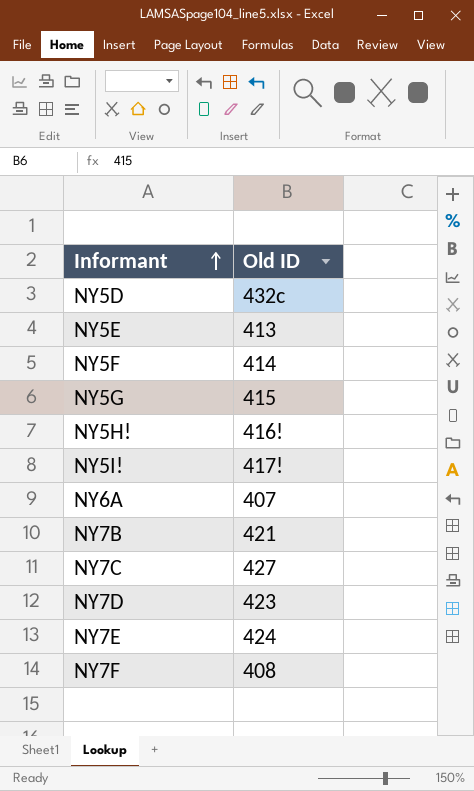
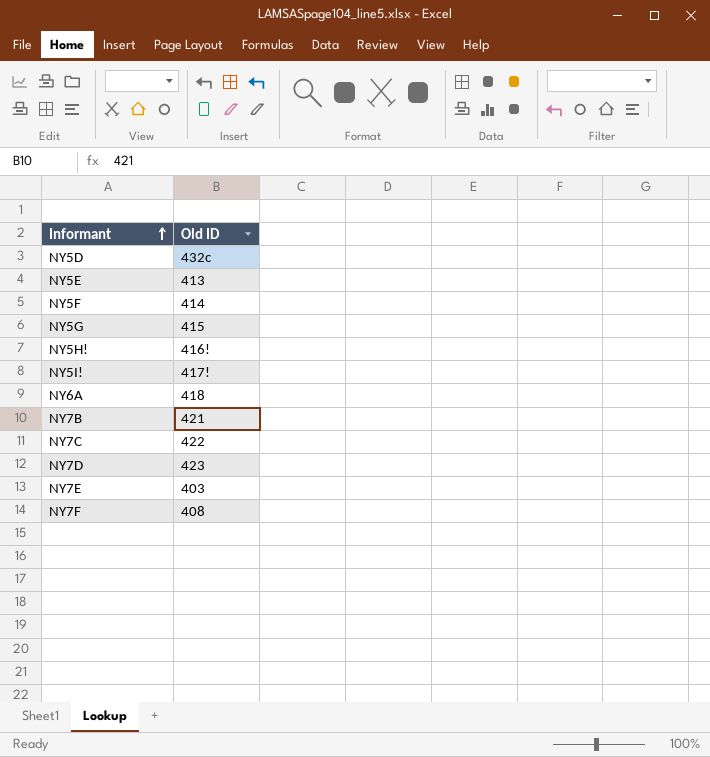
NY6A | Old ID: 407 -> 418
NY7C | Old ID: 427 -> 422
NY7E | Old ID: 424 -> 403

